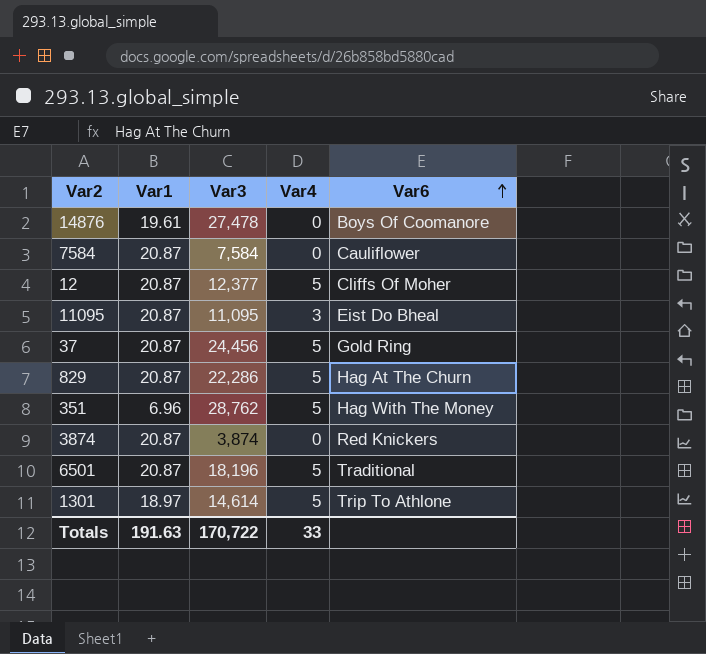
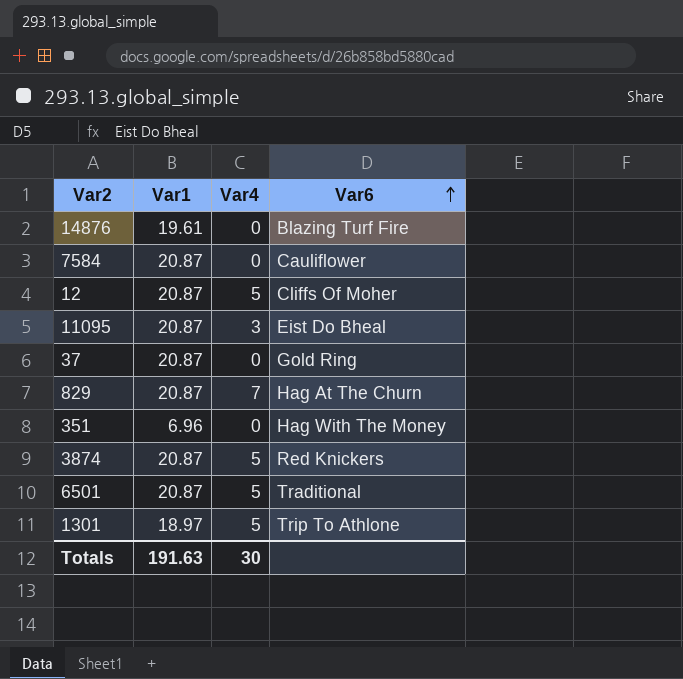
column Var3 | position: 3 -> none
14876 | Var6: Boys Of Coomanore -> Blazing Turf Fire
37 | Var4: 5 -> 0
829 | Var4: 5 -> 7
351 | Var4: 5 -> 0
3874 | Var4: 0 -> 5
Totals | Var4: 33 -> 30

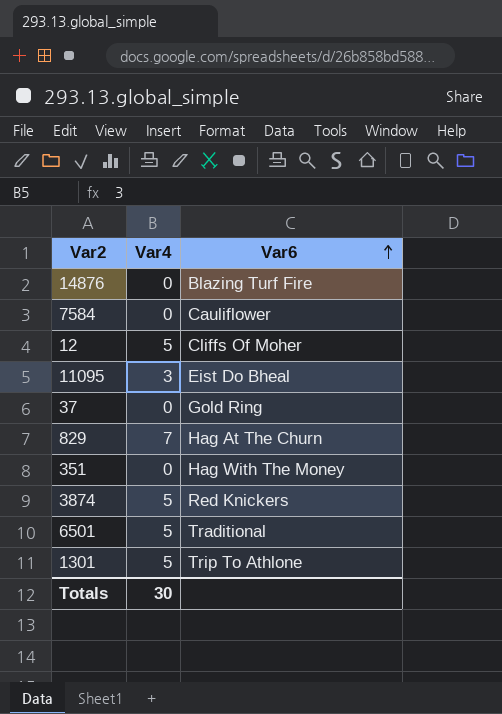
column Var1 | position: 2 -> none

